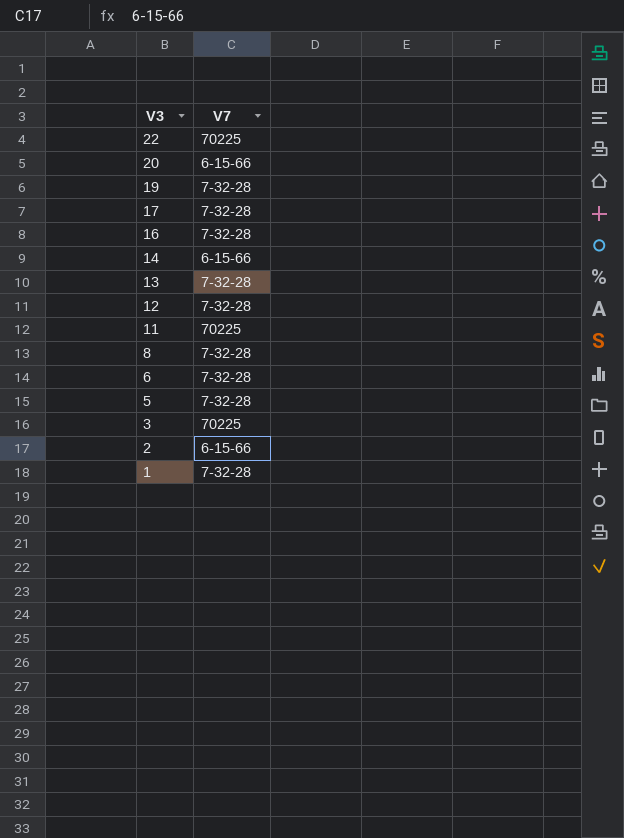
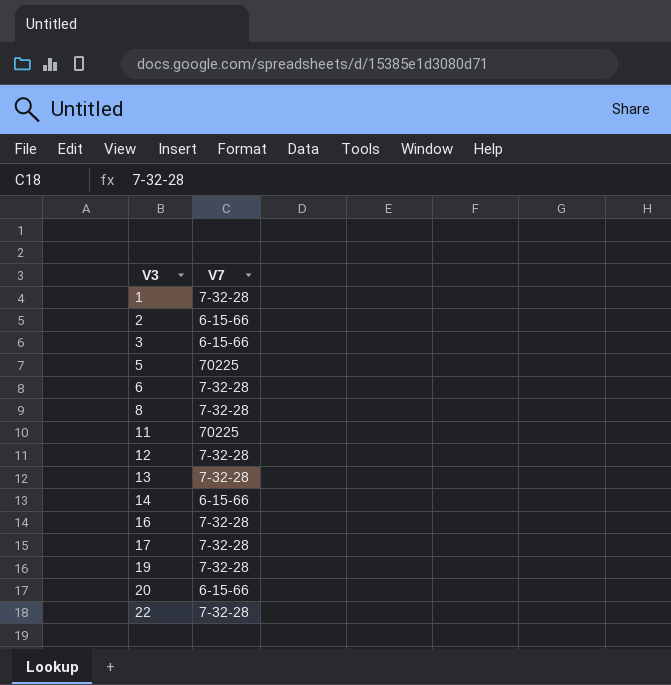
row order: V3 descending -> V3 ascending
3 | V7: 70225 -> 6-15-66
5 | V7: 7-32-28 -> 70225
22 | V7: 70225 -> 7-32-28

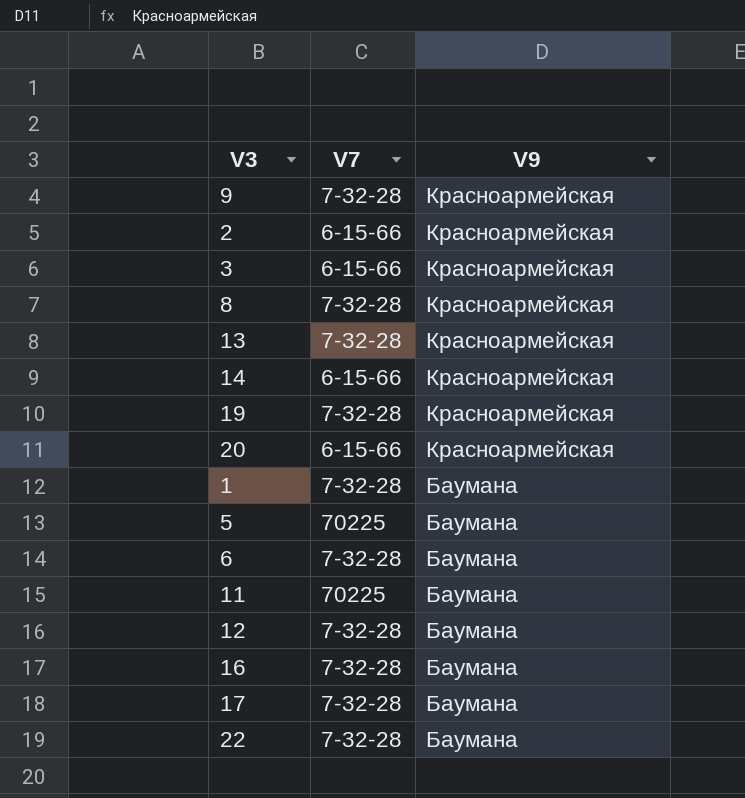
row order: V3 ascending -> V9 descending
column V9 | position: none -> 3
row 9: none -> 7-32-28 | Красноармейская

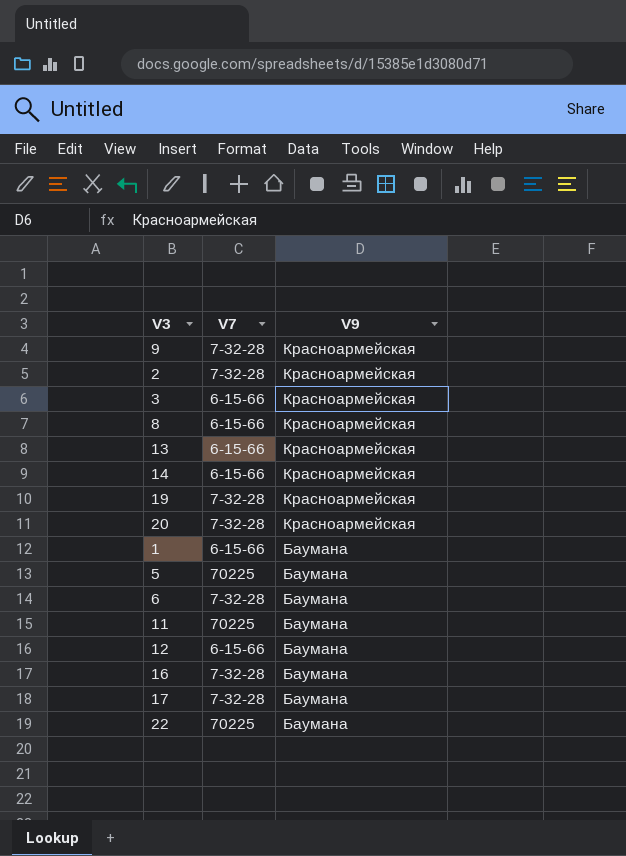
2 | V7: 6-15-66 -> 7-32-28
8 | V7: 7-32-28 -> 6-15-66
13 | V7: 7-32-28 -> 6-15-66
20 | V7: 6-15-66 -> 7-32-28
1 | V7: 7-32-28 -> 6-15-66
12 | V7: 7-32-28 -> 6-15-66
22 | V7: 7-32-28 -> 70225

